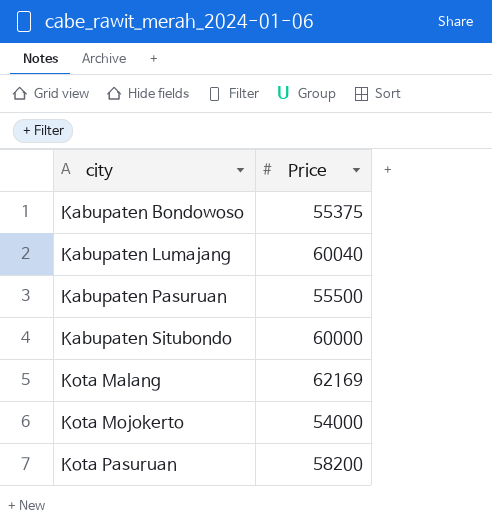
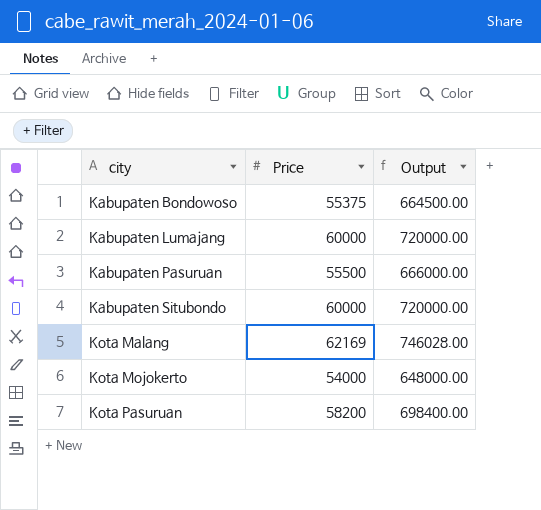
column Output | formula: none -> [Price] * 12
Kabupaten Lumajang | Price: 60040 -> 60000

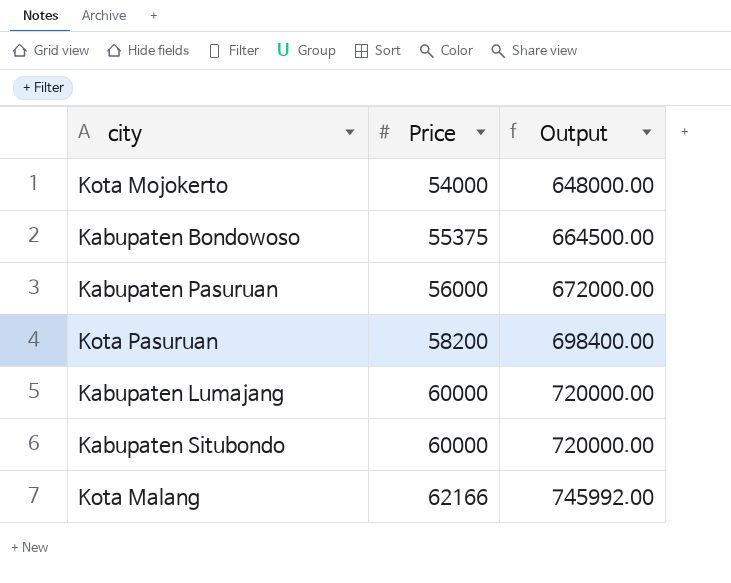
row order: city ascending -> Price ascending
Kabupaten Pasuruan | Price: 55500 -> 56000
Kabupaten Pasuruan | Output: 666000.00 -> 672000.00
Kota Malang | Price: 62169 -> 62166
Kota Malang | Output: 746028.00 -> 745992.00

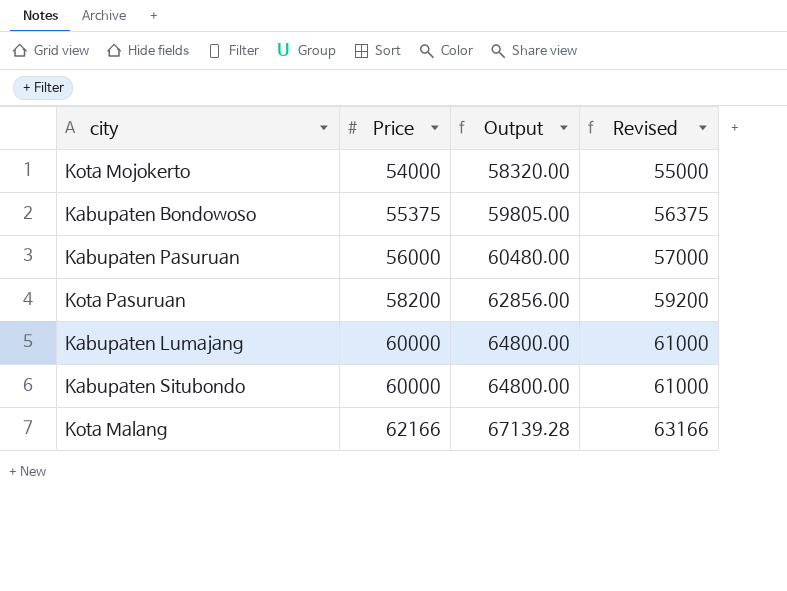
column Output | formula: [Price] * 12 -> [Price] * 1.08
column Revised | formula: none -> [Price] + 1000

